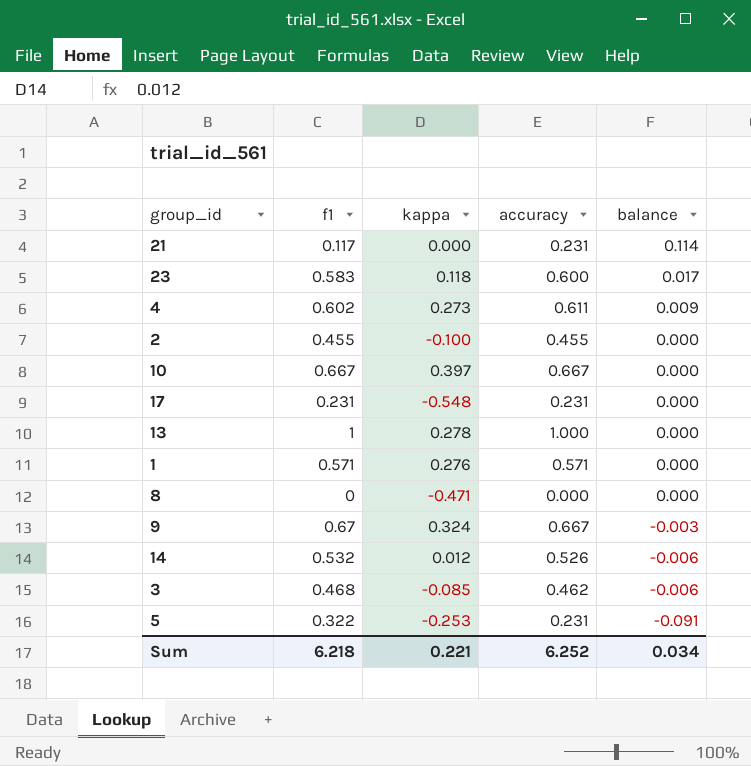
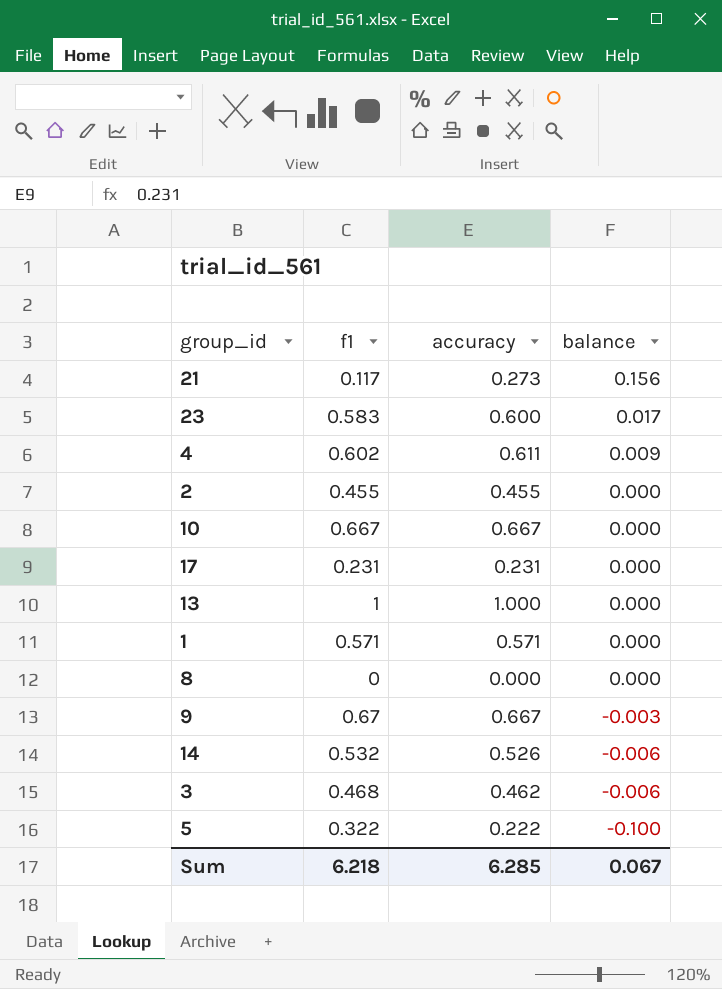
column kappa | position: 3 -> none
21 | accuracy: 0.231 -> 0.273
21 | balance: 0.114 -> 0.156
5 | accuracy: 0.231 -> 0.222
5 | balance: -0.091 -> -0.100
Sum | accuracy: 6.252 -> 6.285
Sum | balance: 0.034 -> 0.067

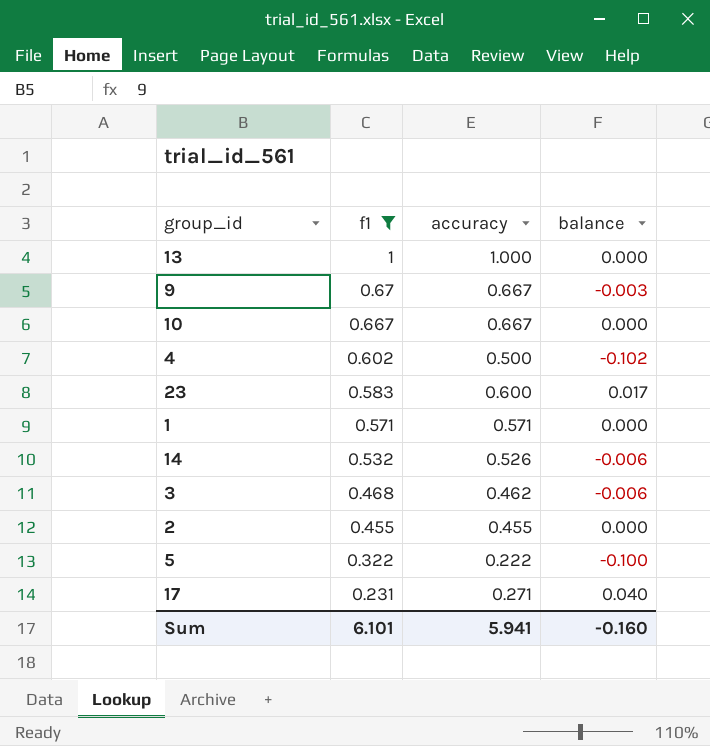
filter: none -> f1 >= 0.231
row order: balance descending -> f1 descending
4 | accuracy: 0.611 -> 0.500
4 | balance: 0.009 -> -0.102
17 | accuracy: 0.231 -> 0.271
17 | balance: 0.000 -> 0.040
Sum | f1: 6.218 -> 6.101
Sum | accuracy: 6.285 -> 5.941
Sum | balance: 0.067 -> -0.160

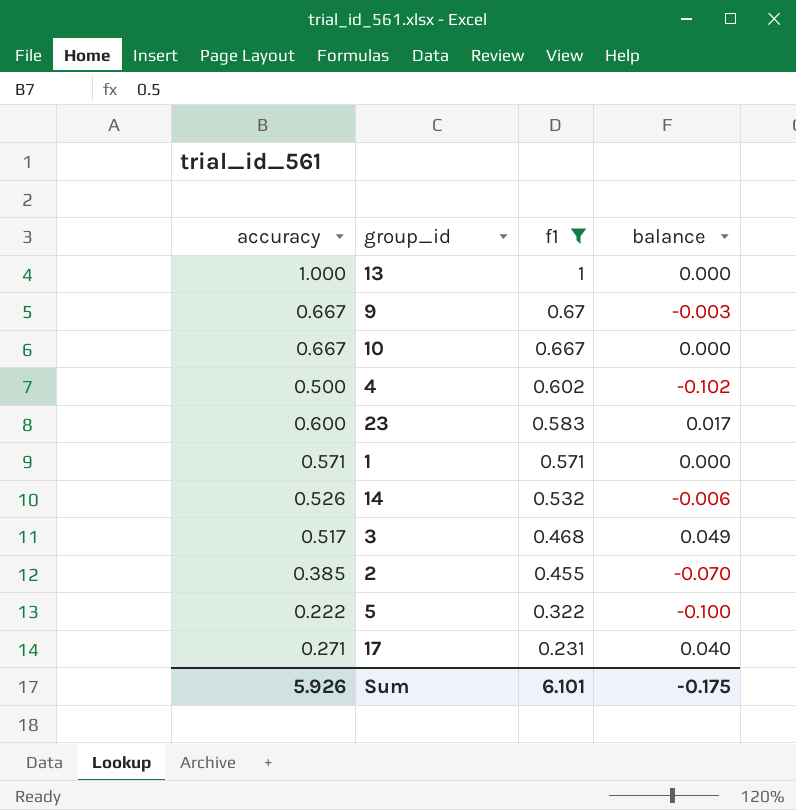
column accuracy | position: 3 -> 1
3 | accuracy: 0.462 -> 0.517
3 | balance: -0.006 -> 0.049
2 | accuracy: 0.455 -> 0.385
2 | balance: 0.000 -> -0.070
Sum | accuracy: 5.941 -> 5.926
Sum | balance: -0.160 -> -0.175

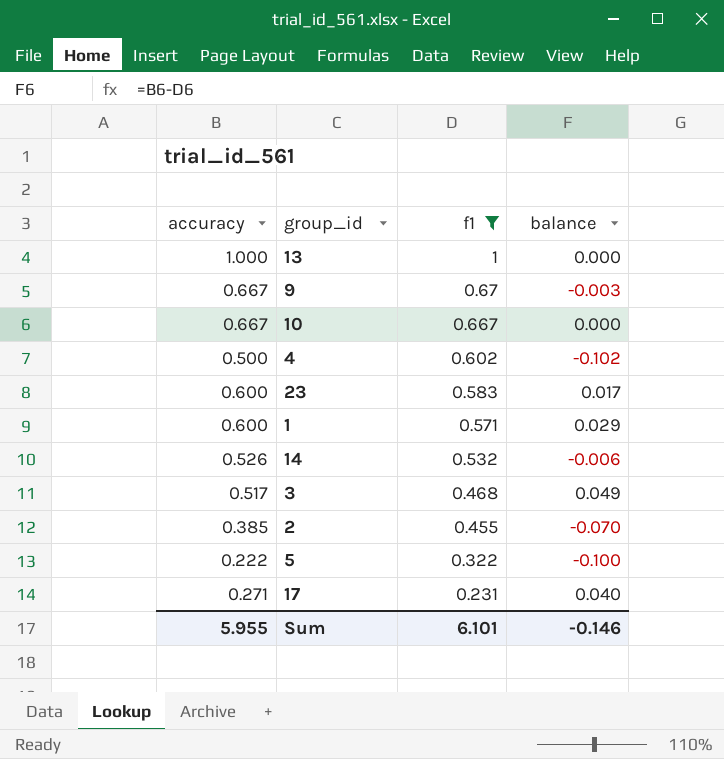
1 | accuracy: 0.571 -> 0.600
1 | balance: 0.000 -> 0.029
Sum | accuracy: 5.926 -> 5.955
Sum | balance: -0.175 -> -0.146

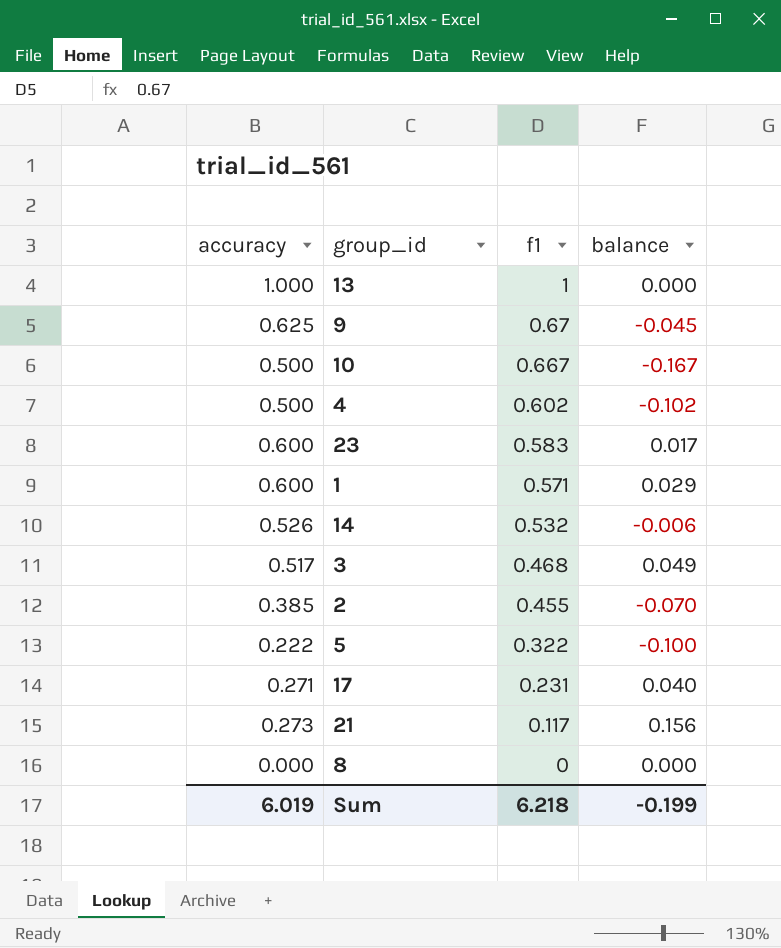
filter: f1 >= 0.231 -> none
9 | accuracy: 0.667 -> 0.625
9 | balance: -0.003 -> -0.045
10 | accuracy: 0.667 -> 0.500
10 | balance: 0.000 -> -0.167
Sum | accuracy: 5.955 -> 6.019
Sum | f1: 6.101 -> 6.218
Sum | balance: -0.146 -> -0.199

